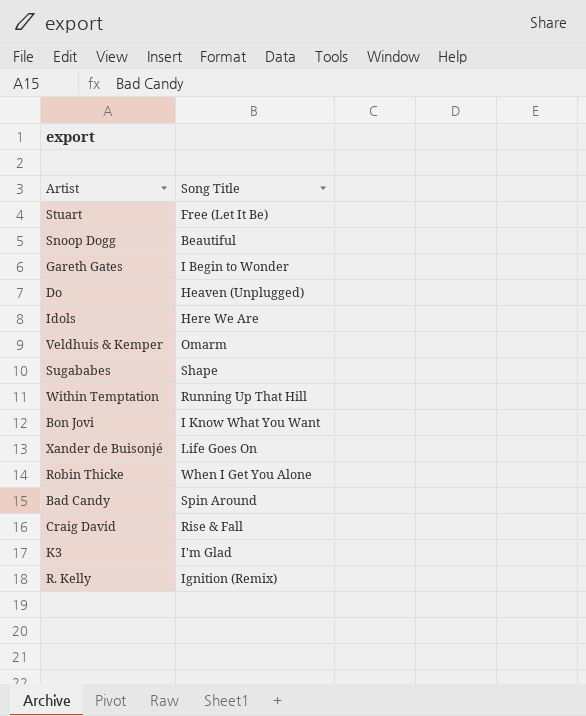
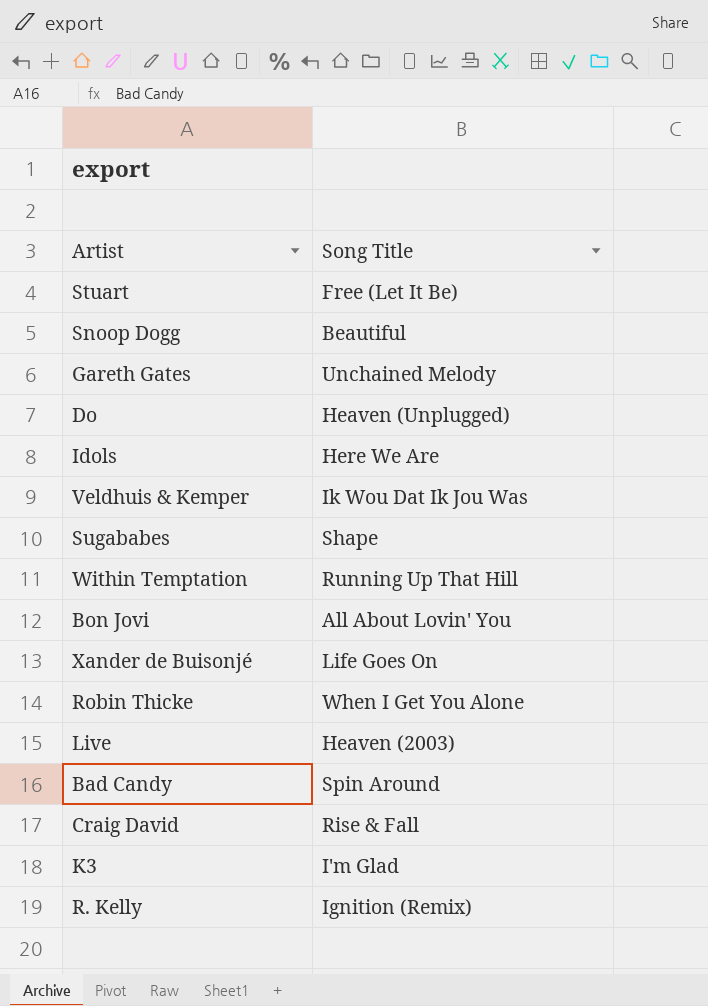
Gareth Gates | Song Title: I Begin to Wonder -> Unchained Melody
Veldhuis & Kemper | Song Title: Omarm -> Ik Wou Dat Ik Jou Was
Bon Jovi | Song Title: I Know What You Want -> All About Lovin' You
row Live: none -> Heaven (2003)

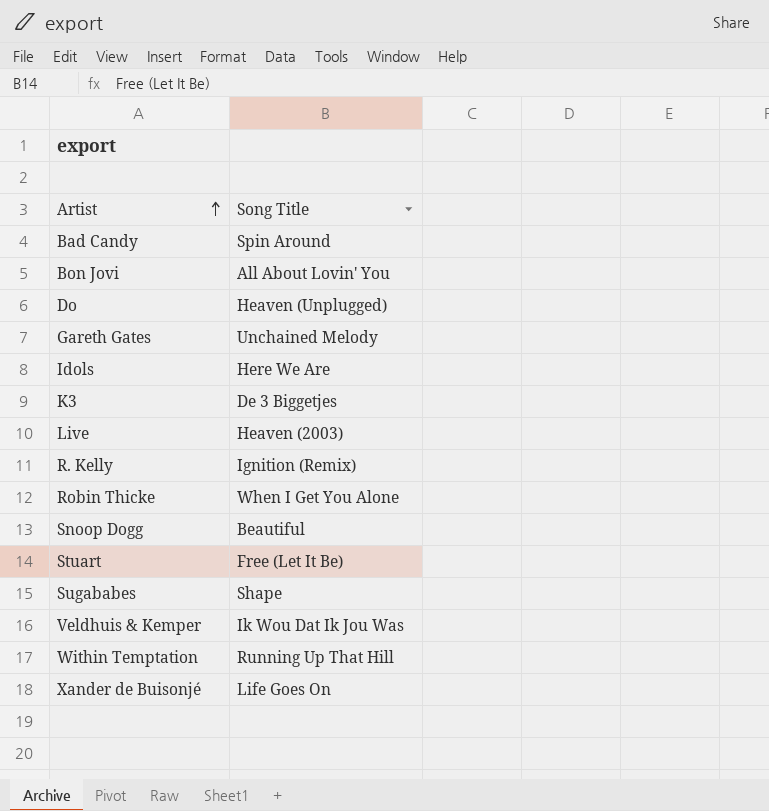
row order: none -> Artist ascending
row Craig David: Rise & Fall -> none
K3 | Song Title: I'm Glad -> De 3 Biggetjes

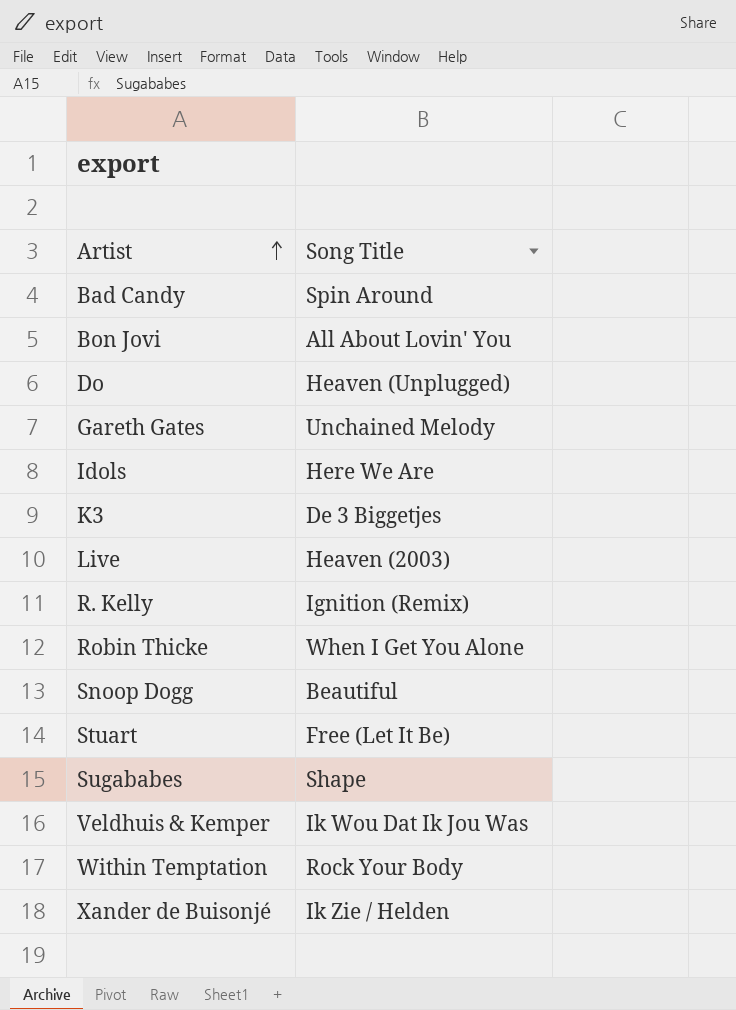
Within Temptation | Song Title: Running Up That Hill -> Rock Your Body
Xander de Buisonjé | Song Title: Life Goes On -> Ik Zie / Helden

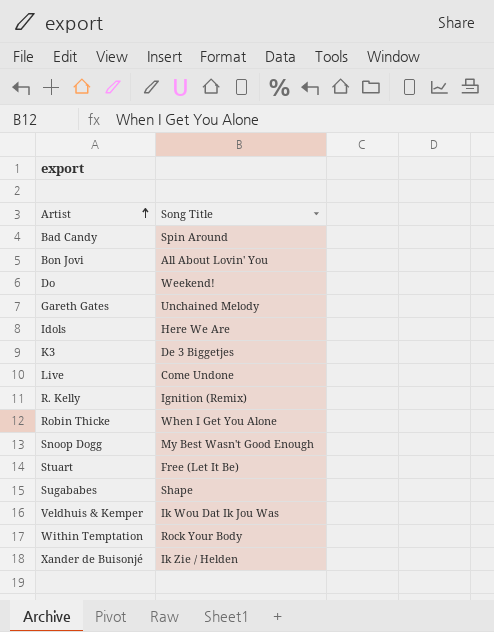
Do | Song Title: Heaven (Unplugged) -> Weekend!
Live | Song Title: Heaven (2003) -> Come Undone
Snoop Dogg | Song Title: Beautiful -> My Best Wasn't Good Enough

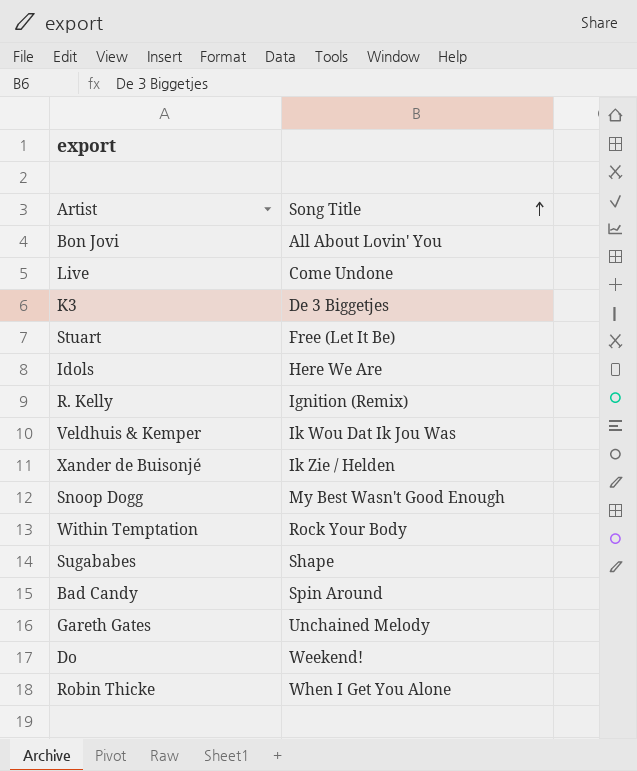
row order: Artist ascending -> Song Title ascending

